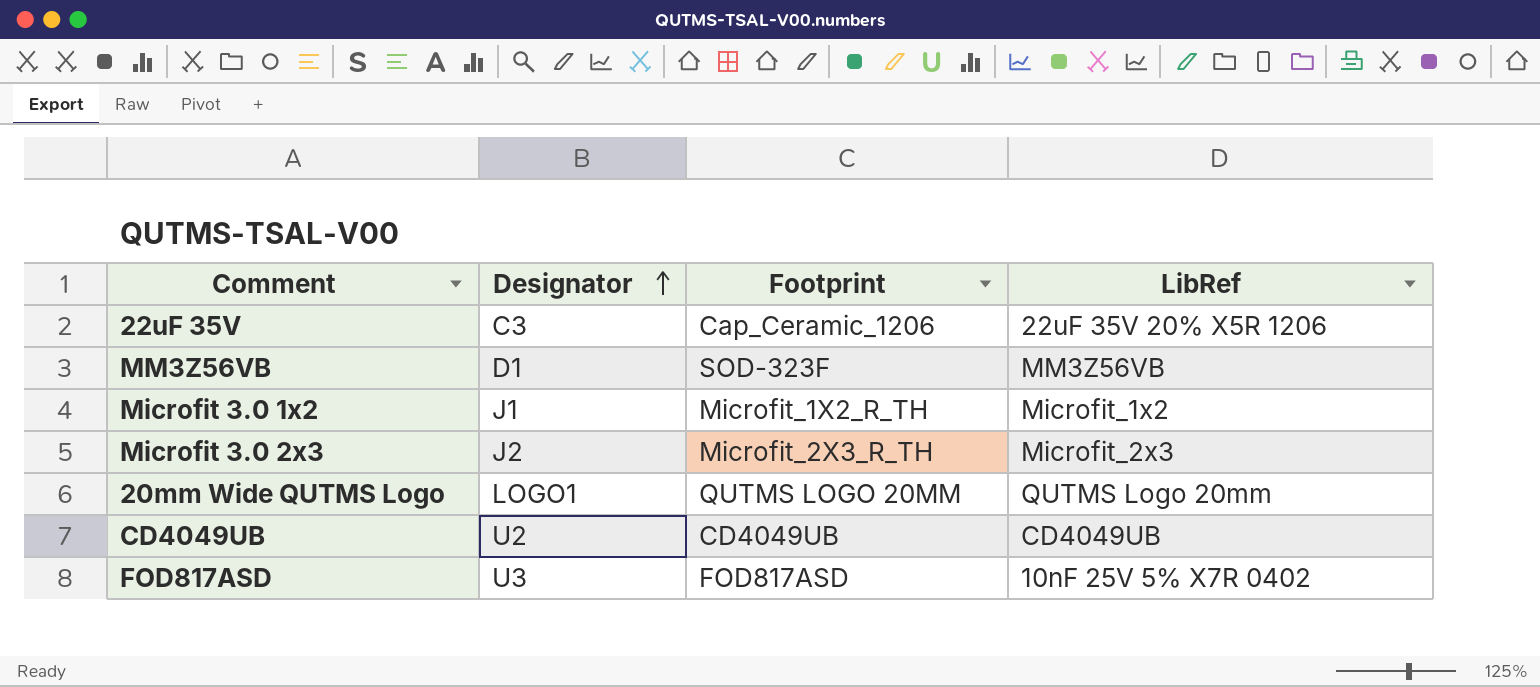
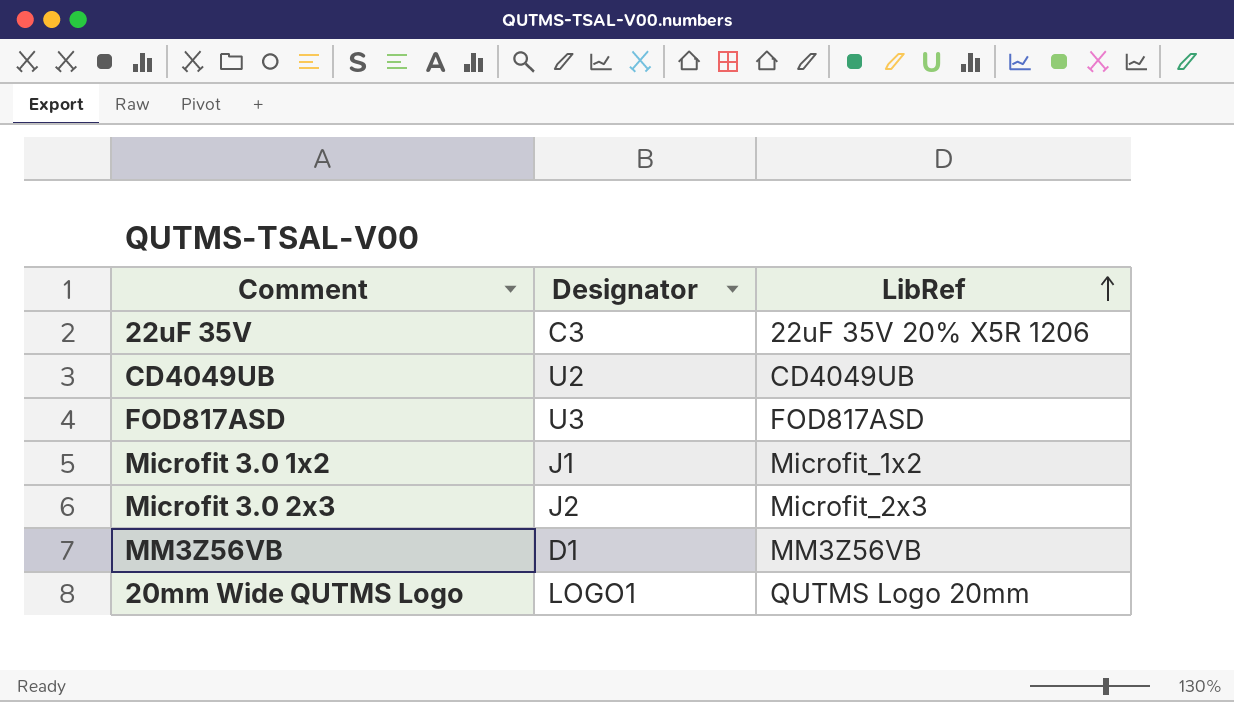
row order: Designator ascending -> LibRef ascending
column Footprint | position: 3 -> none
FOD817ASD | LibRef: 10nF 25V 5% X7R 0402 -> FOD817ASD

